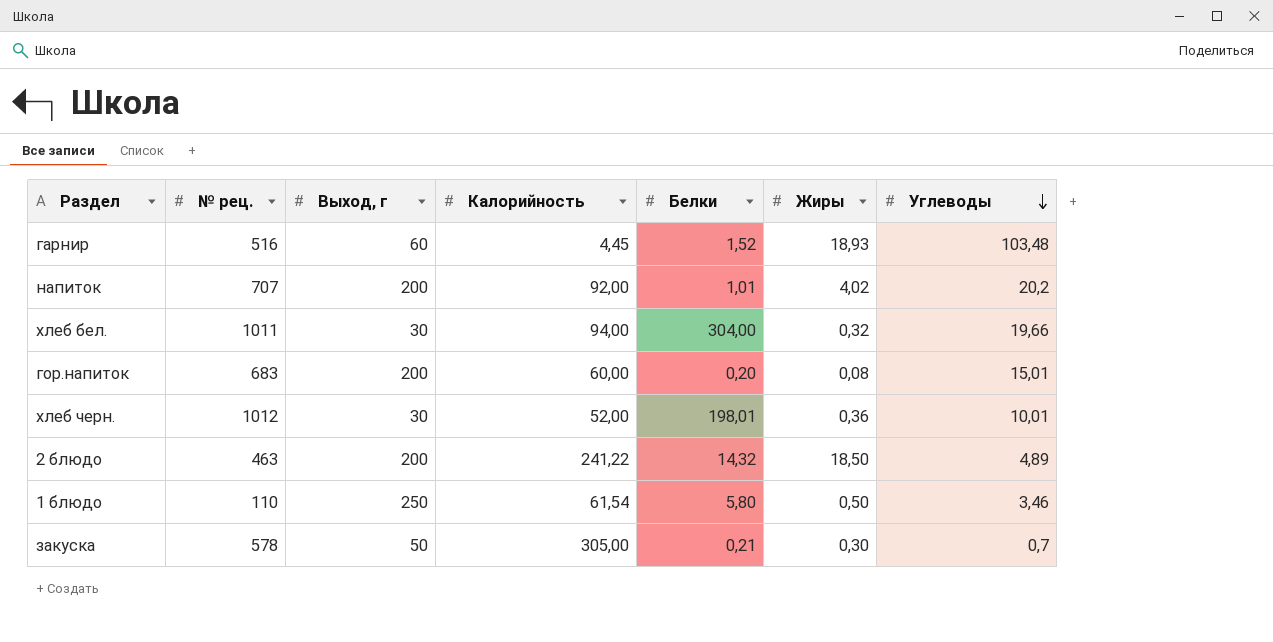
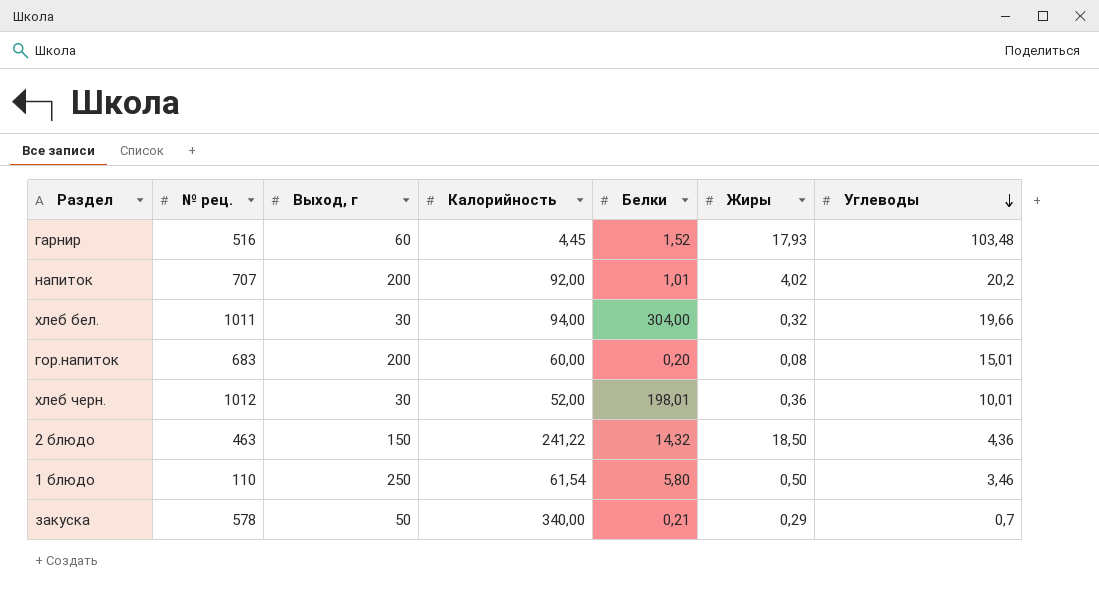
гарнир | Жиры: 18,93 -> 17,93
2 блюдо | Выход, г: 200 -> 150
2 блюдо | Углеводы: 4,89 -> 4,36
закуска | Калорийность: 305,00 -> 340,00
закуска | Жиры: 0,30 -> 0,29

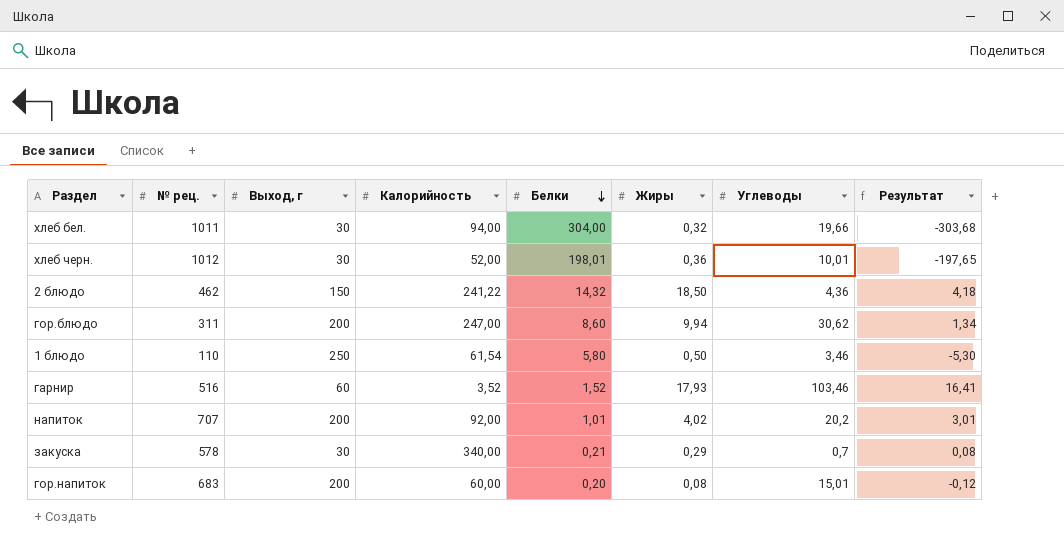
row order: Углеводы descending -> Белки descending
column Результат | formula: none -> [Жиры] - [Белки]
2 блюдо | № рец.: 463 -> 462
row гор.блюдо: none -> 311 | 200 | 247,00 | 8,60 | 9,94 | 30,62 | 1,34
гарнир | Калорийность: 4,45 -> 3,52
гарнир | Углеводы: 103,48 -> 103,46
закуска | Выход, г: 50 -> 30

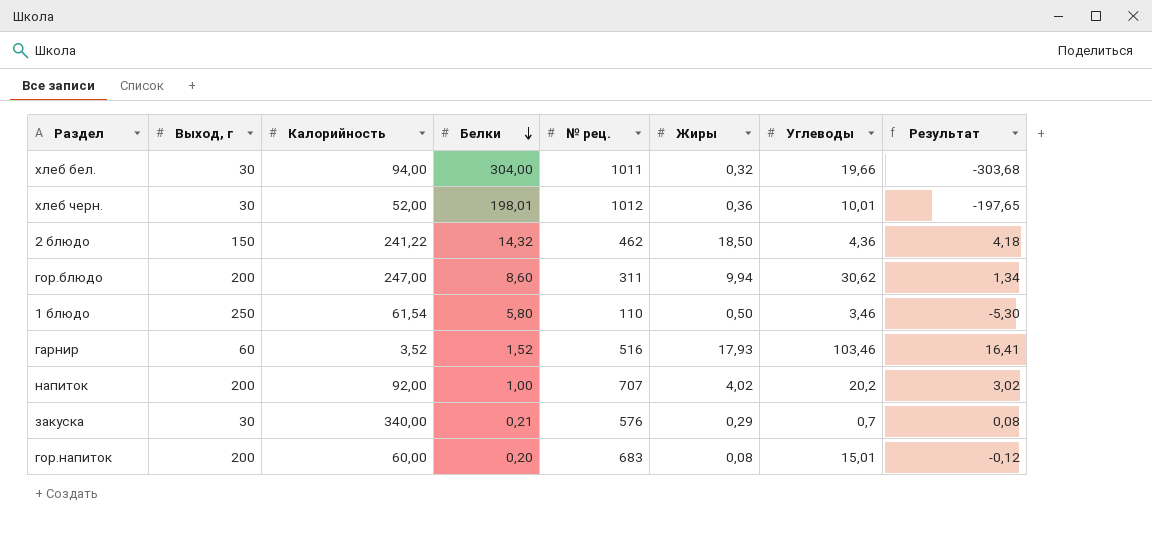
column № рец. | position: 2 -> 5
напиток | Белки: 1,01 -> 1,00
напиток | Результат: 3,01 -> 3,02
закуска | № рец.: 578 -> 576

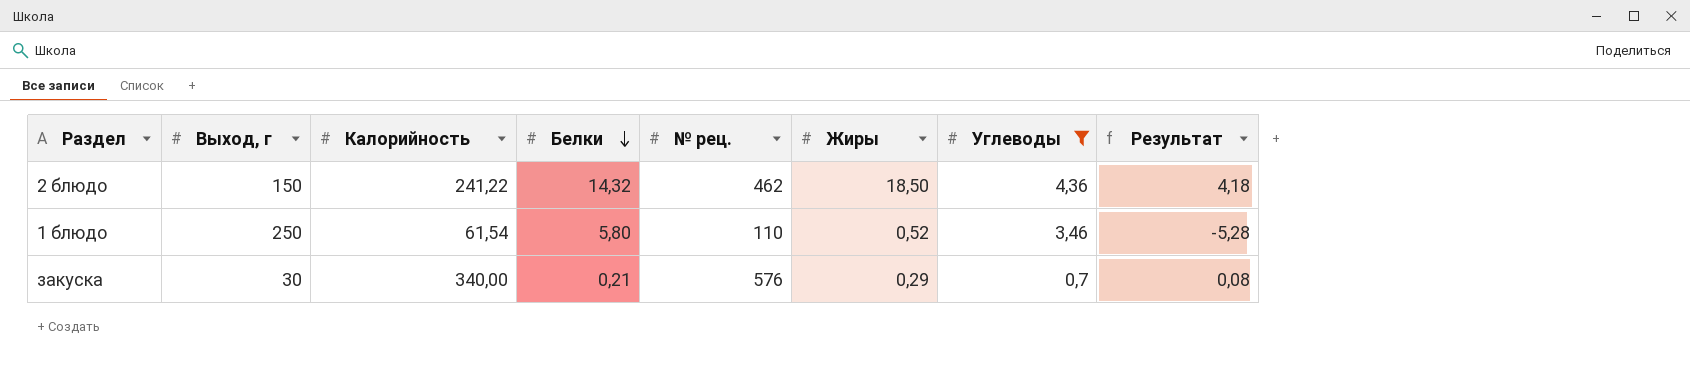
filter: none -> Углеводы <= 4,36
1 блюдо | Жиры: 0,50 -> 0,52
1 блюдо | Результат: -5,30 -> -5,28

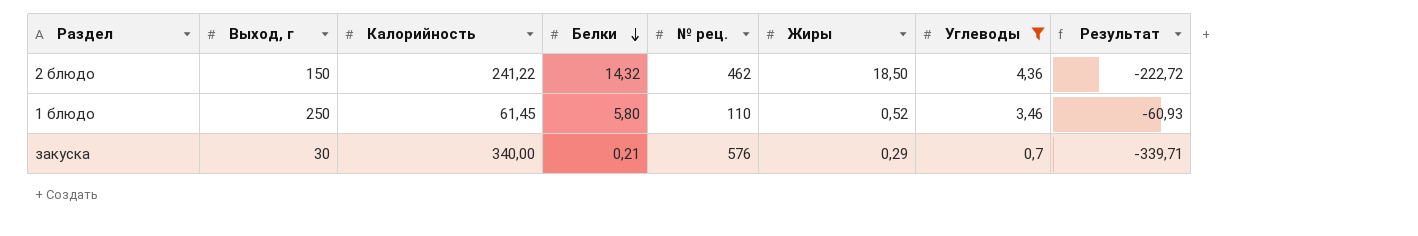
column Результат | formula: [Жиры] - [Белки] -> [Жиры] - [Калорийность]
1 блюдо | Калорийность: 61,54 -> 61,45

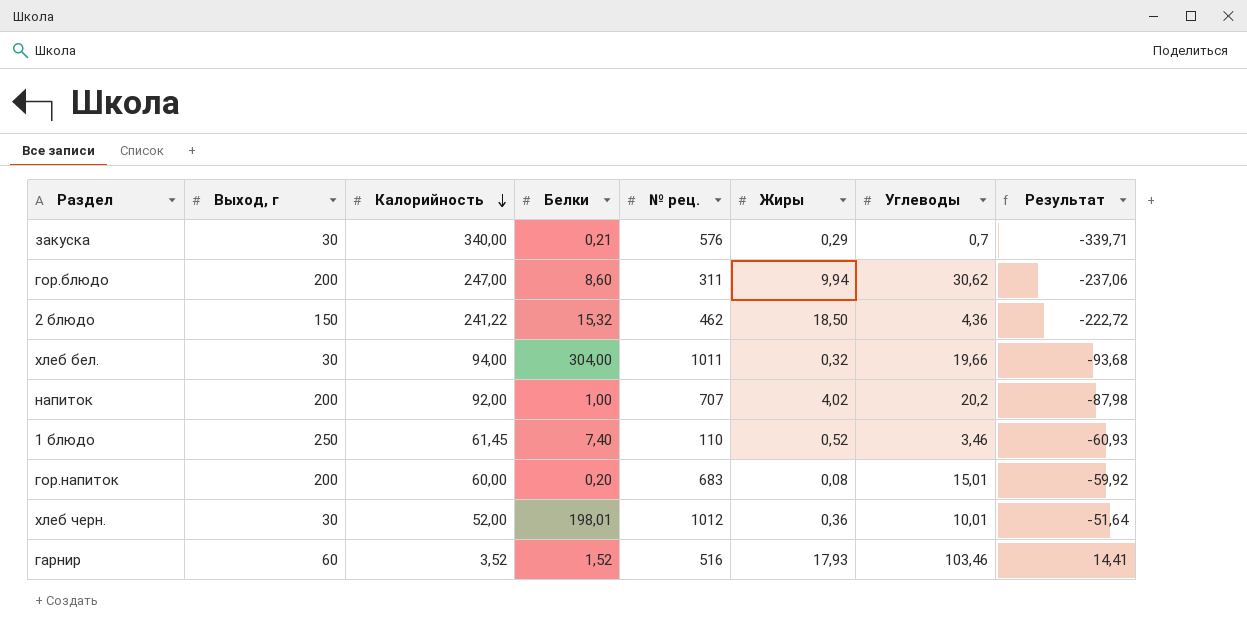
filter: Углеводы <= 4,36 -> none
row order: Белки descending -> Калорийность descending
2 блюдо | Белки: 14,32 -> 15,32
1 блюдо | Белки: 5,80 -> 7,40

